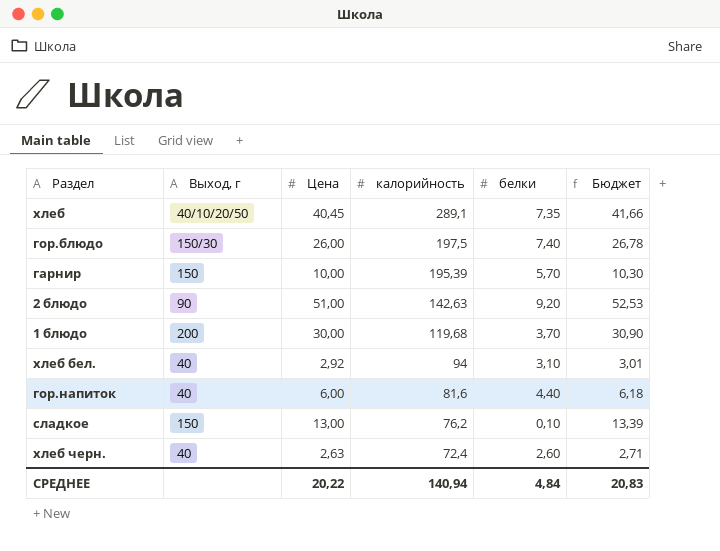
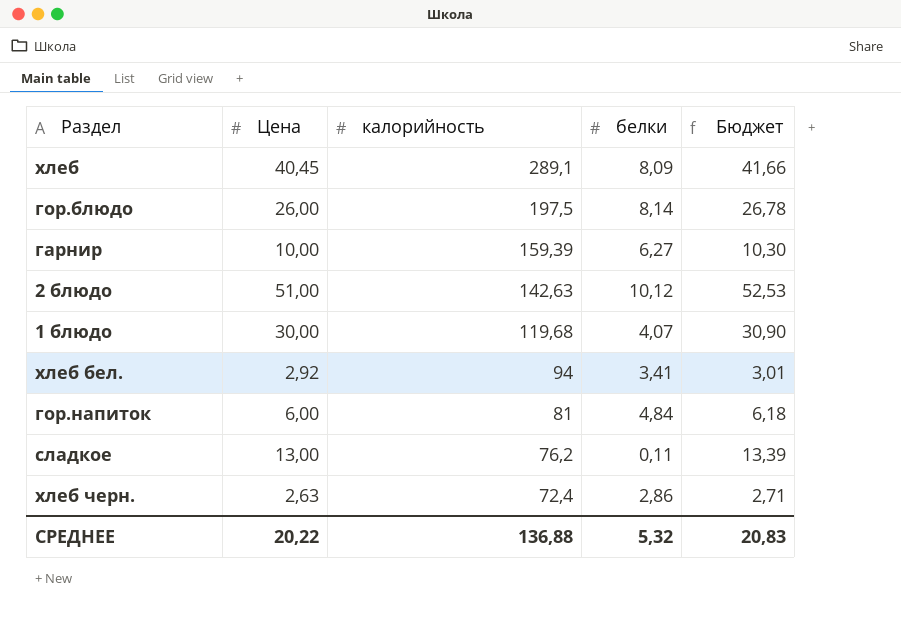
column Выход, г | position: 2 -> none
хлеб | белки: 7,35 -> 8,09
гор.блюдо | белки: 7,40 -> 8,14
гарнир | калорийность: 195,39 -> 159,39
гарнир | белки: 5,70 -> 6,27
2 блюдо | белки: 9,20 -> 10,12
1 блюдо | белки: 3,70 -> 4,07
хлеб бел. | белки: 3,10 -> 3,41
гор.напиток | калорийность: 81,6 -> 81
гор.напиток | белки: 4,40 -> 4,84
сладкое | белки: 0,10 -> 0,11
хлеб черн. | белки: 2,60 -> 2,86
СРЕДНЕЕ | калорийность: 140,94 -> 136,88
СРЕДНЕЕ | белки: 4,84 -> 5,32

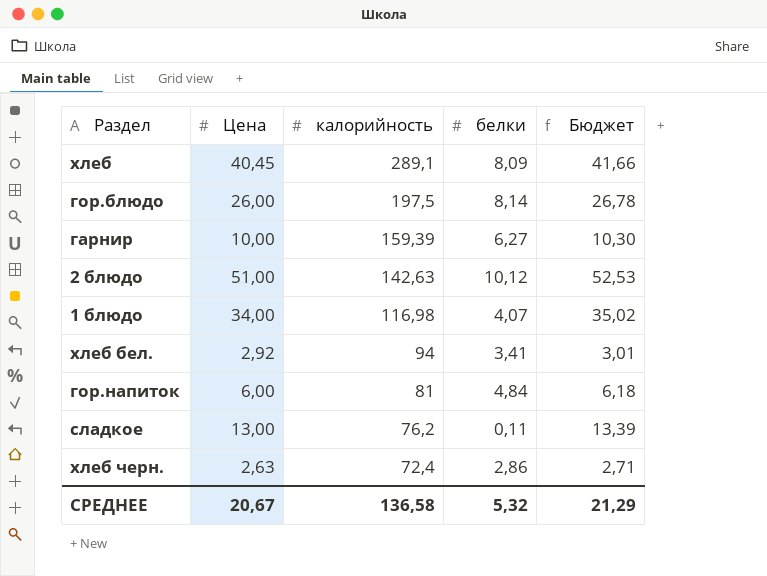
1 блюдо | Цена: 30,00 -> 34,00
1 блюдо | калорийность: 119,68 -> 116,98
1 блюдо | Бюджет: 30,90 -> 35,02
СРЕДНЕЕ | Цена: 20,22 -> 20,67
СРЕДНЕЕ | калорийность: 136,88 -> 136,58
СРЕДНЕЕ | Бюджет: 20,83 -> 21,29

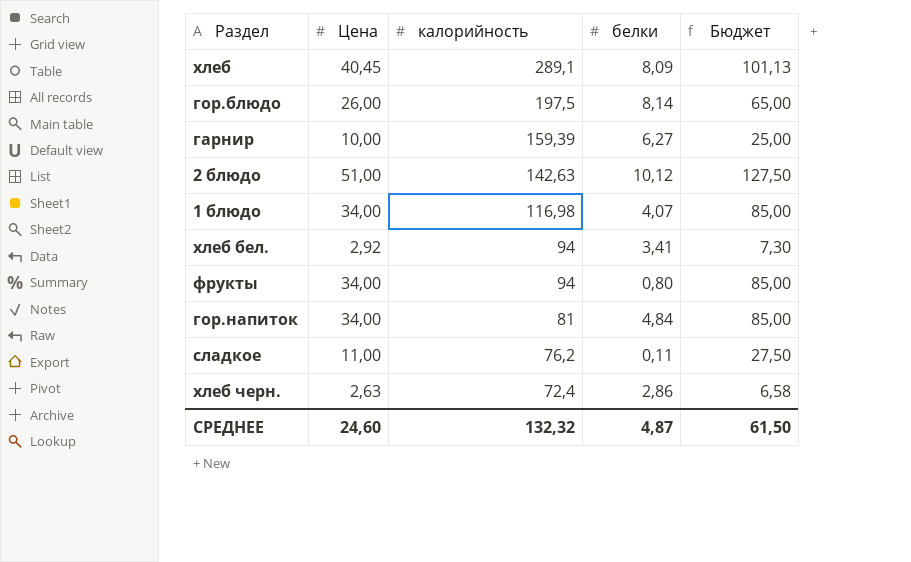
column Бюджет | formula: [Цена] * 1,03 -> [Цена] * 2,5
row фрукты: none -> 34,00 | 94 | 0,80 | 85,00
гор.напиток | Цена: 6,00 -> 34,00
сладкое | Цена: 13,00 -> 11,00
СРЕДНЕЕ | Цена: 20,67 -> 24,60
СРЕДНЕЕ | калорийность: 136,58 -> 132,32
СРЕДНЕЕ | белки: 5,32 -> 4,87
СРЕДНЕЕ | Бюджет: 21,29 -> 61,50

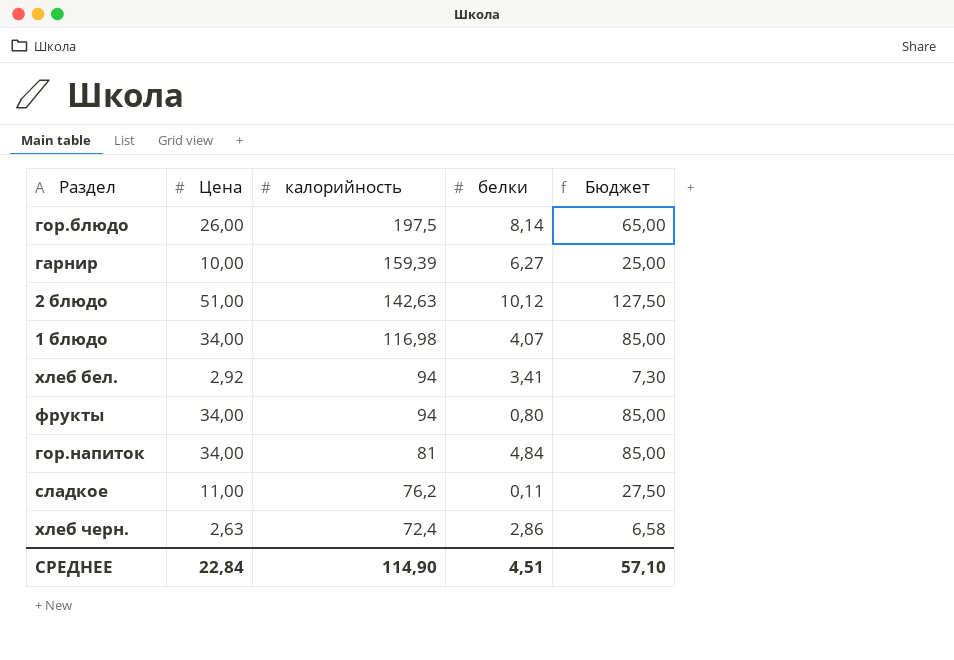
row хлеб: 40,45 | 289,1 | 8,09 | 101,13 -> none
СРЕДНЕЕ | Цена: 24,60 -> 22,84
СРЕДНЕЕ | калорийность: 132,32 -> 114,90
СРЕДНЕЕ | белки: 4,87 -> 4,51
СРЕДНЕЕ | Бюджет: 61,50 -> 57,10

